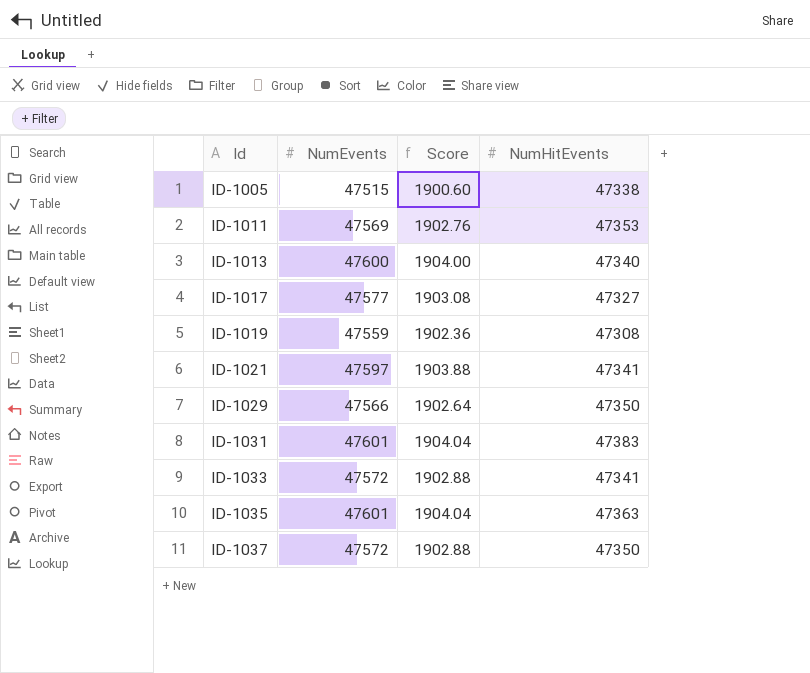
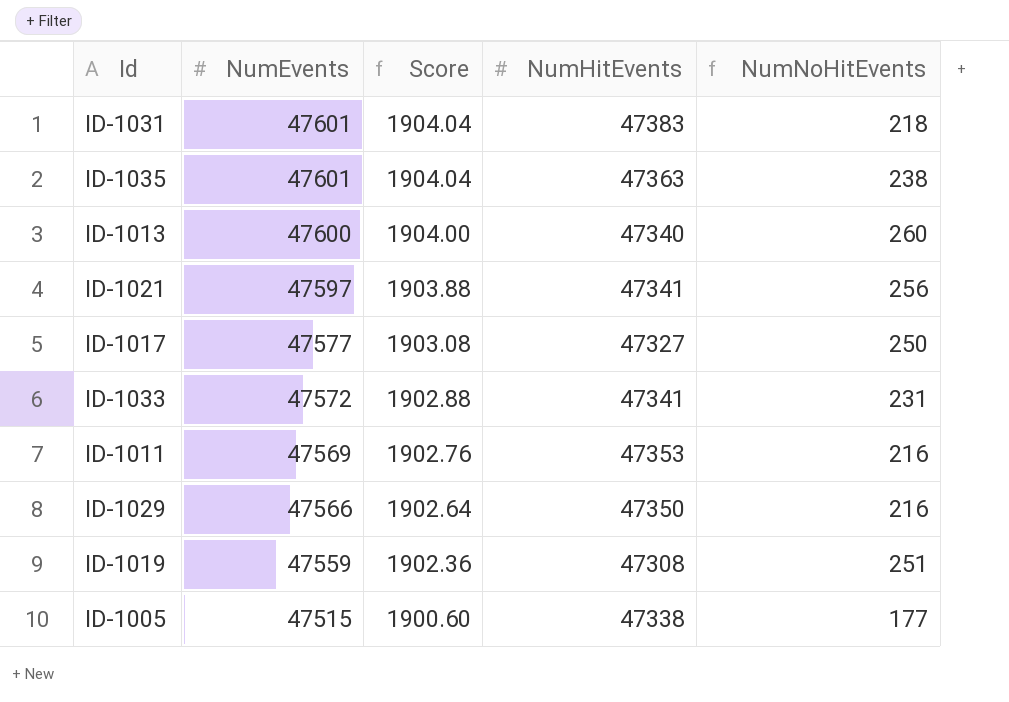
row order: Id ascending -> NumEvents descending
column NumNoHitEvents | formula: none -> [NumEvents] - [NumHitEvents]
row ID-1037: 47572 | 1902.88 | 47350 -> none

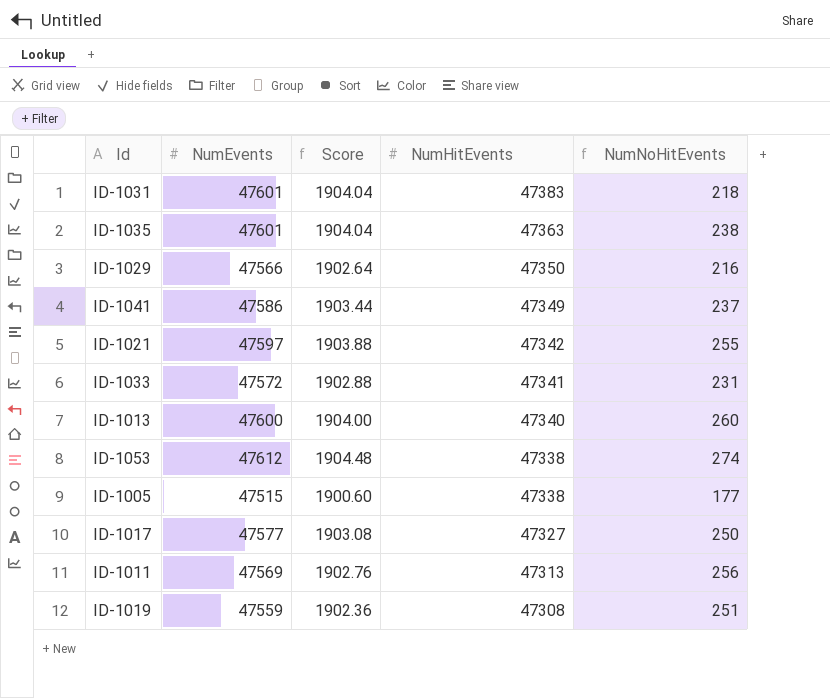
row order: NumEvents descending -> NumHitEvents descending
row ID-1041: none -> 47586 | 1903.44 | 47349 | 237
ID-1021 | NumHitEvents: 47341 -> 47342
ID-1021 | NumNoHitEvents: 256 -> 255
row ID-1053: none -> 47612 | 1904.48 | 47338 | 274
ID-1011 | NumHitEvents: 47353 -> 47313
ID-1011 | NumNoHitEvents: 216 -> 256

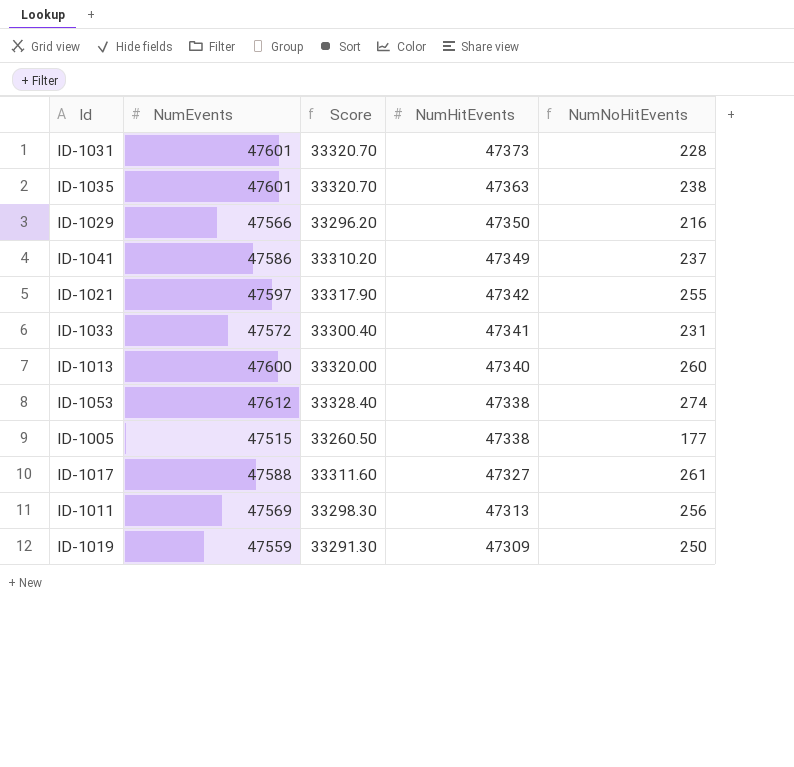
column Score | formula: [NumEvents] * 0.04 -> [NumEvents] * 0.7
ID-1031 | NumHitEvents: 47383 -> 47373
ID-1031 | NumNoHitEvents: 218 -> 228
ID-1017 | NumEvents: 47577 -> 47588
ID-1017 | NumNoHitEvents: 250 -> 261
ID-1019 | NumHitEvents: 47308 -> 47309
ID-1019 | NumNoHitEvents: 251 -> 250

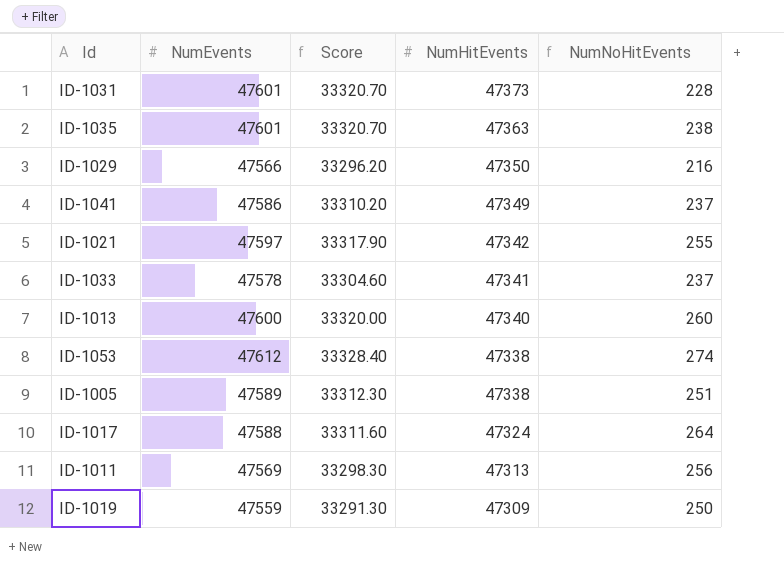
ID-1033 | NumEvents: 47572 -> 47578
ID-1033 | Score: 33300.40 -> 33304.60
ID-1033 | NumNoHitEvents: 231 -> 237
ID-1005 | NumEvents: 47515 -> 47589
ID-1005 | Score: 33260.50 -> 33312.30
ID-1005 | NumNoHitEvents: 177 -> 251
ID-1017 | NumHitEvents: 47327 -> 47324
ID-1017 | NumNoHitEvents: 261 -> 264

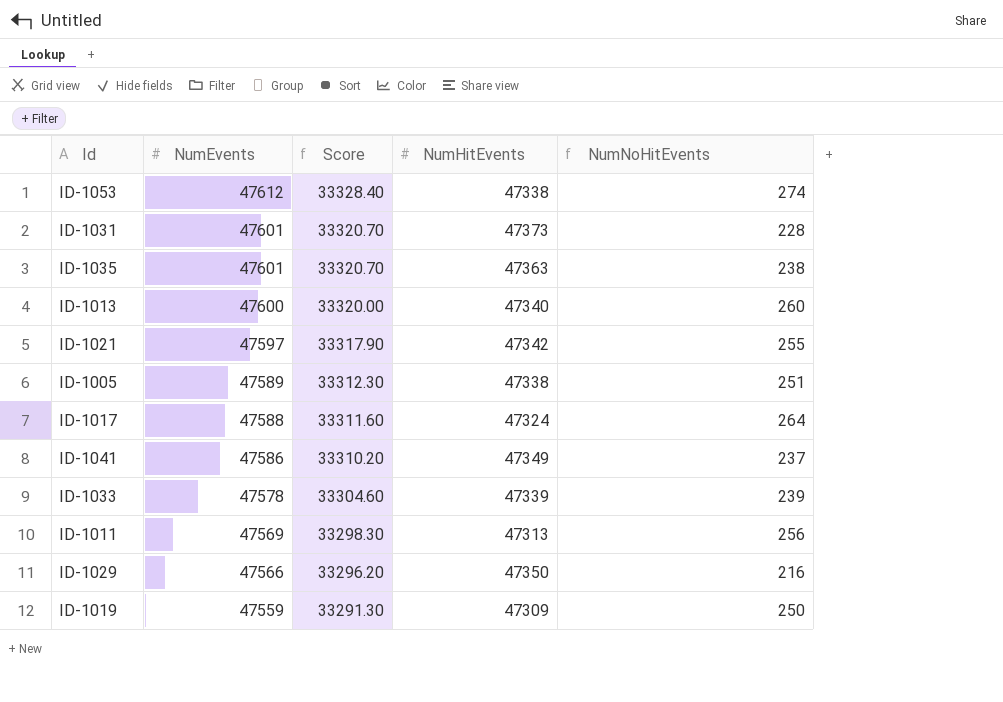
row order: NumHitEvents descending -> NumEvents descending
ID-1033 | NumHitEvents: 47341 -> 47339
ID-1033 | NumNoHitEvents: 237 -> 239

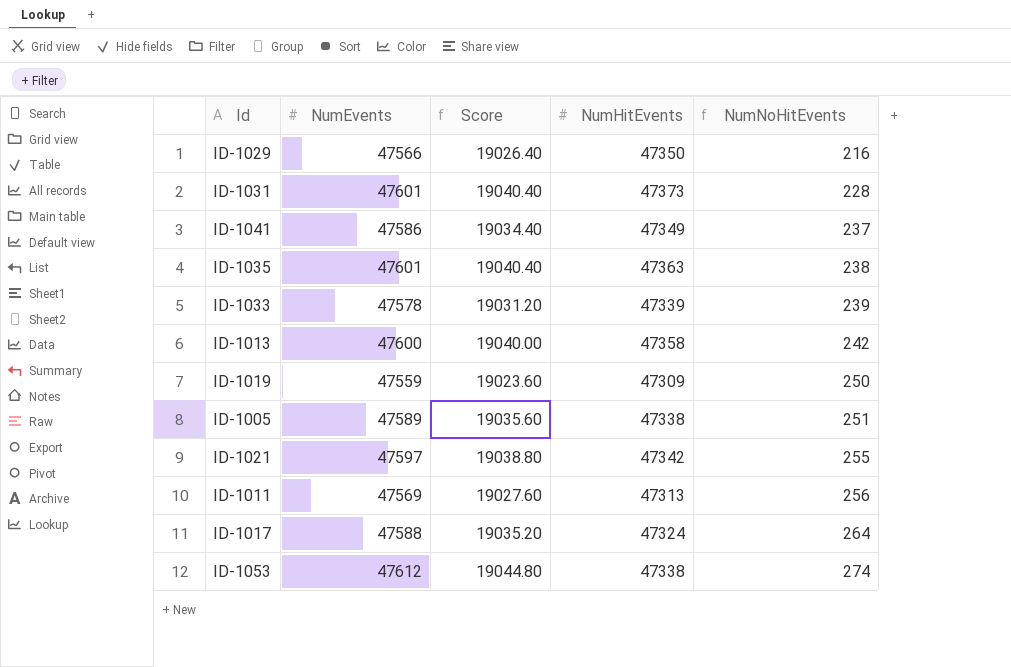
row order: NumEvents descending -> NumNoHitEvents ascending
column Score | formula: [NumEvents] * 0.7 -> [NumEvents] * 0.4
ID-1013 | NumHitEvents: 47340 -> 47358
ID-1013 | NumNoHitEvents: 260 -> 242

